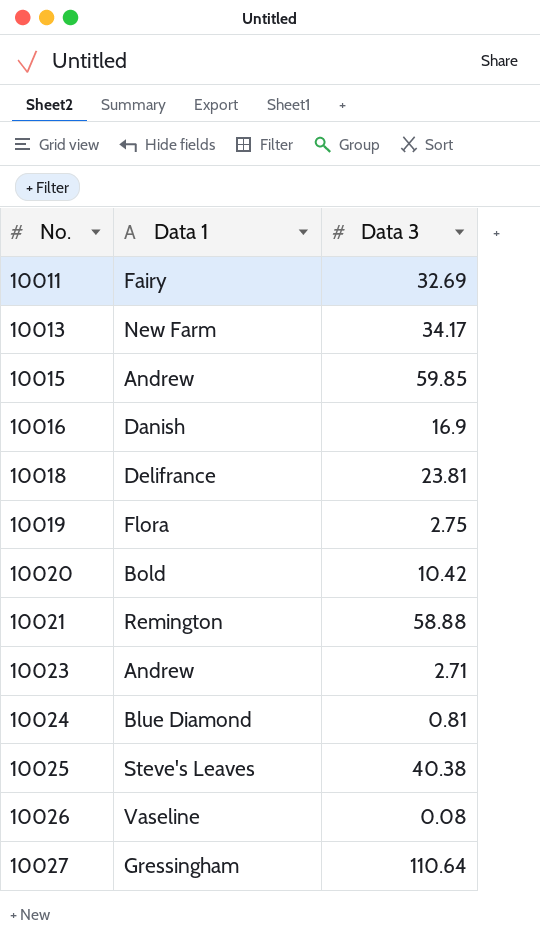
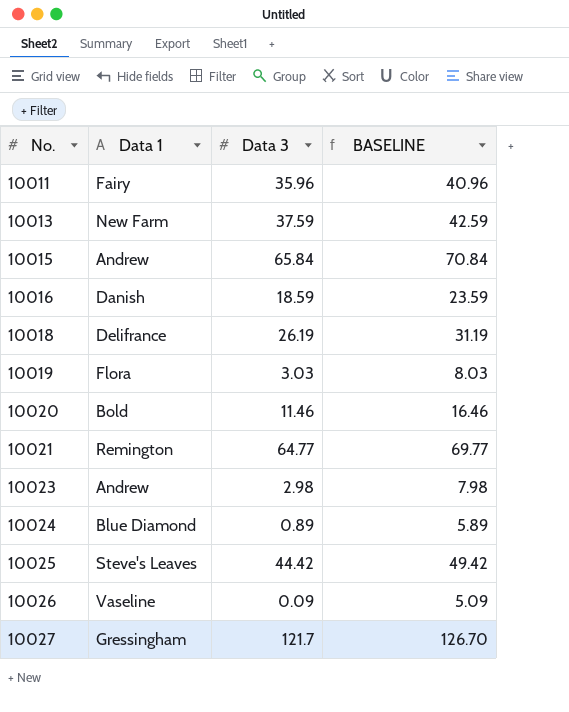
column BASELINE | formula: none -> [Data 3] + 5
10011 | Data 3: 32.69 -> 35.96
10013 | Data 3: 34.17 -> 37.59
10015 | Data 3: 59.85 -> 65.84
10016 | Data 3: 16.9 -> 18.59
10018 | Data 3: 23.81 -> 26.19
10019 | Data 3: 2.75 -> 3.03
10020 | Data 3: 10.42 -> 11.46
10021 | Data 3: 58.88 -> 64.77
10023 | Data 3: 2.71 -> 2.98
10024 | Data 3: 0.81 -> 0.89
10025 | Data 3: 40.38 -> 44.42
10026 | Data 3: 0.08 -> 0.09
10027 | Data 3: 110.64 -> 121.7

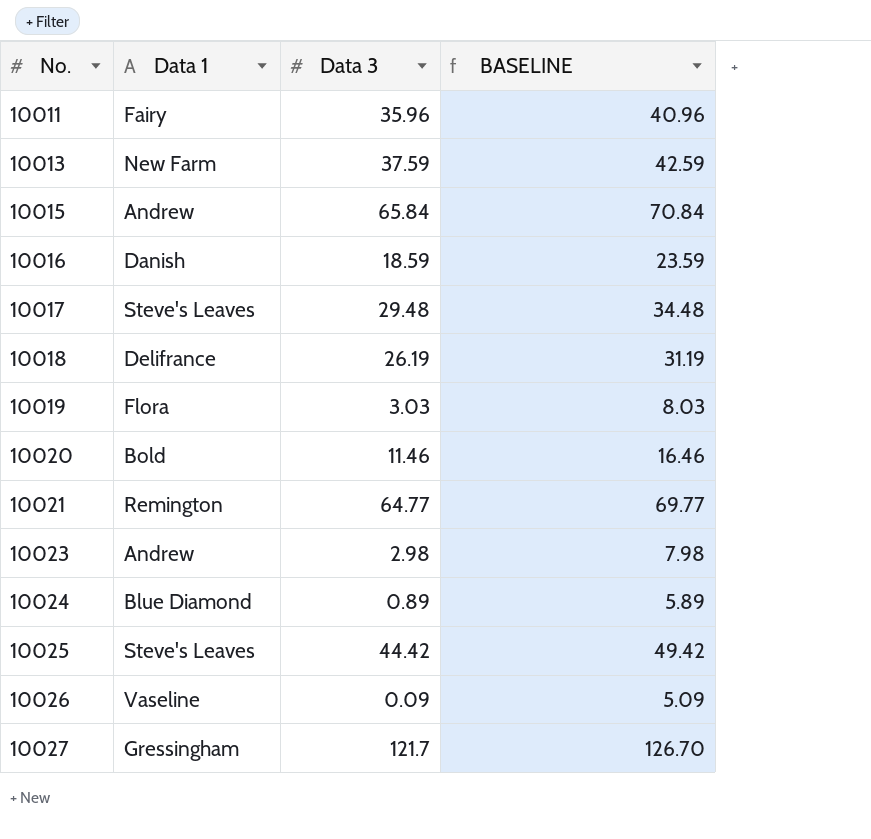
row 10017: none -> Steve's Leaves | 29.48 | 34.48

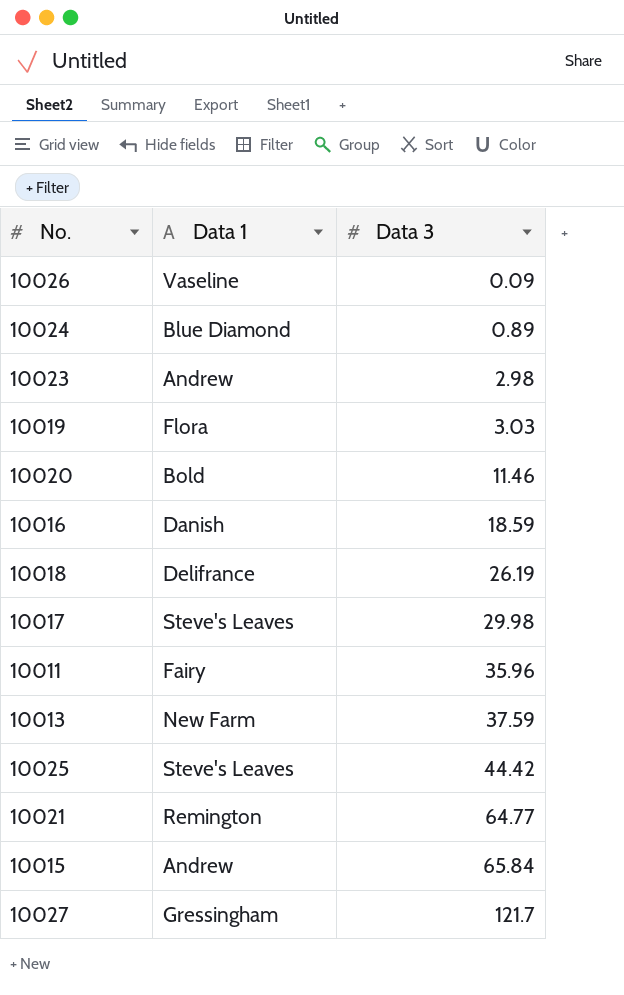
row order: No. ascending -> Data 3 ascending
column BASELINE | formula: [Data 3] + 5 -> none
10017 | Data 3: 29.48 -> 29.98

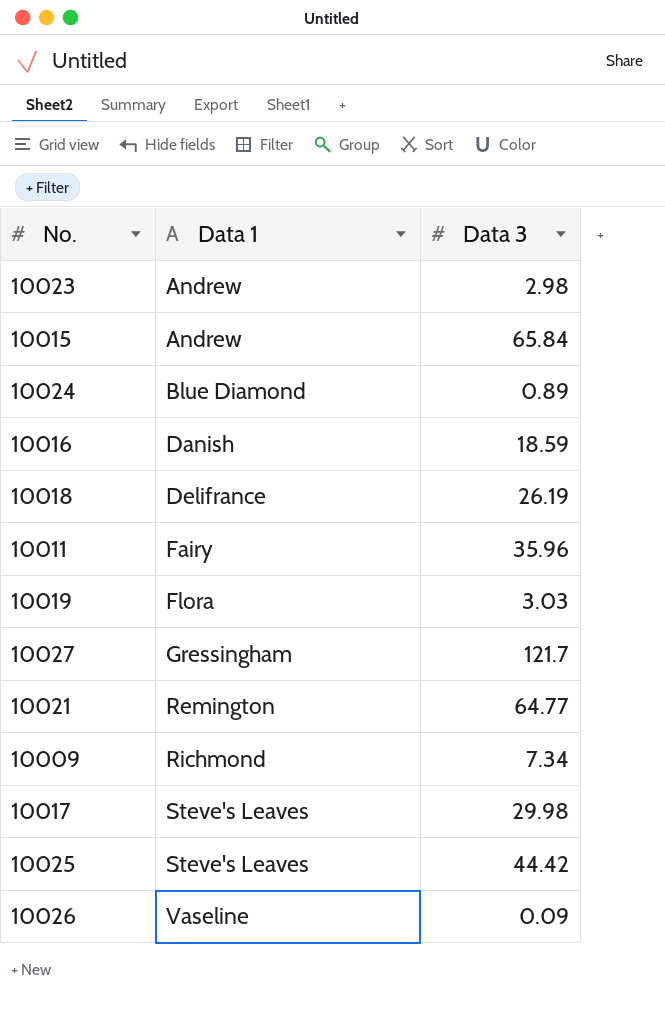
row order: Data 3 ascending -> Data 1 ascending
row 10020: Bold | 11.46 -> none
row 10013: New Farm | 37.59 -> none
row 10009: none -> Richmond | 7.34

